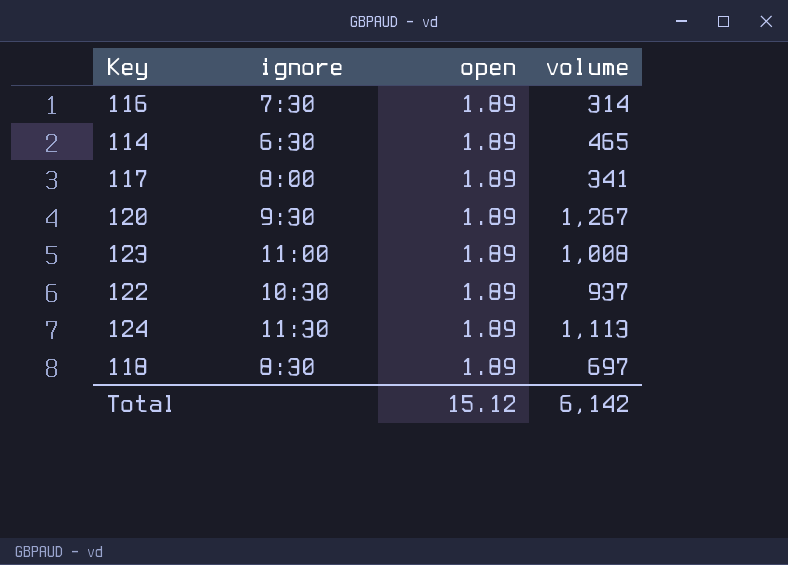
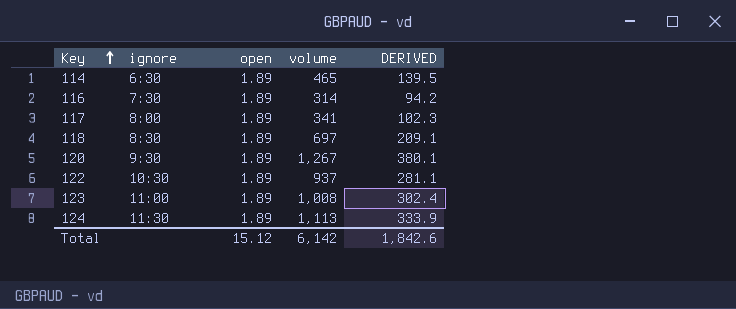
row order: none -> Key ascending
column DERIVED | formula: none -> [volume] * 0.3

